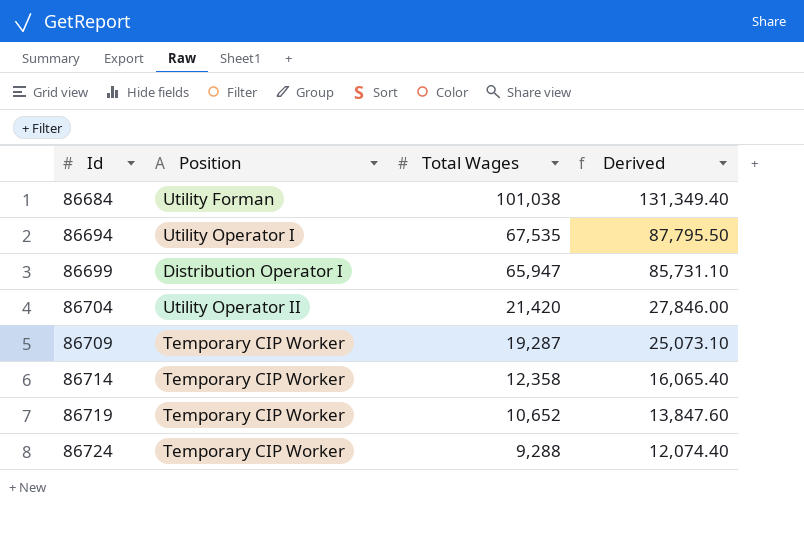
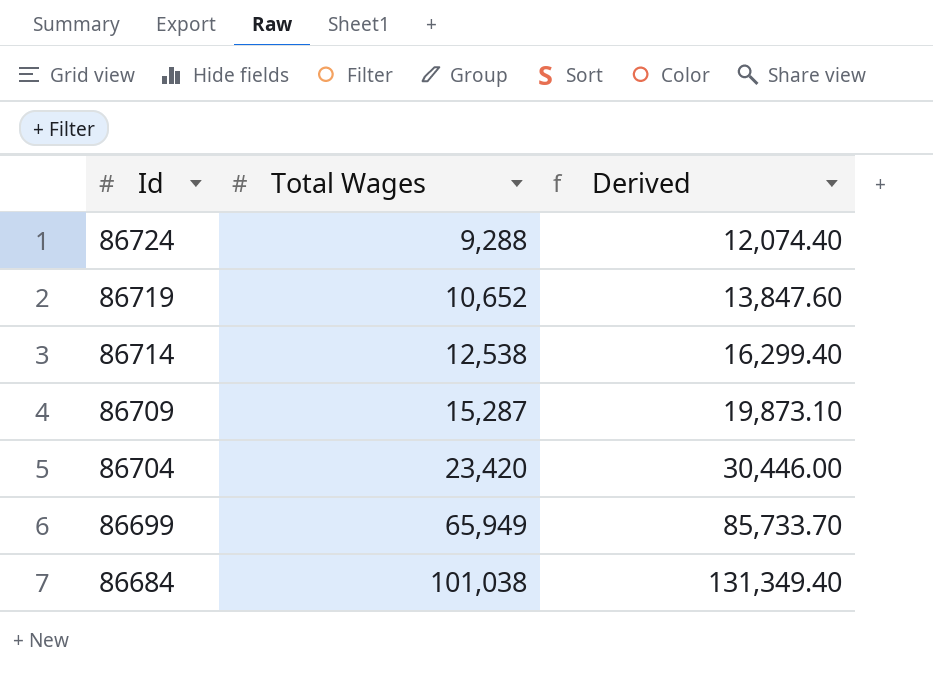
row order: Id ascending -> Id descending
column Position | position: 2 -> none
row 86694: Utility Operator I | 67,535 | 87,795.50 -> none
86714 | Total Wages: 12,358 -> 12,538
86714 | Derived: 16,065.40 -> 16,299.40
86709 | Total Wages: 19,287 -> 15,287
86709 | Derived: 25,073.10 -> 19,873.10
86704 | Total Wages: 21,420 -> 23,420
86704 | Derived: 27,846.00 -> 30,446.00
86699 | Total Wages: 65,947 -> 65,949
86699 | Derived: 85,731.10 -> 85,733.70

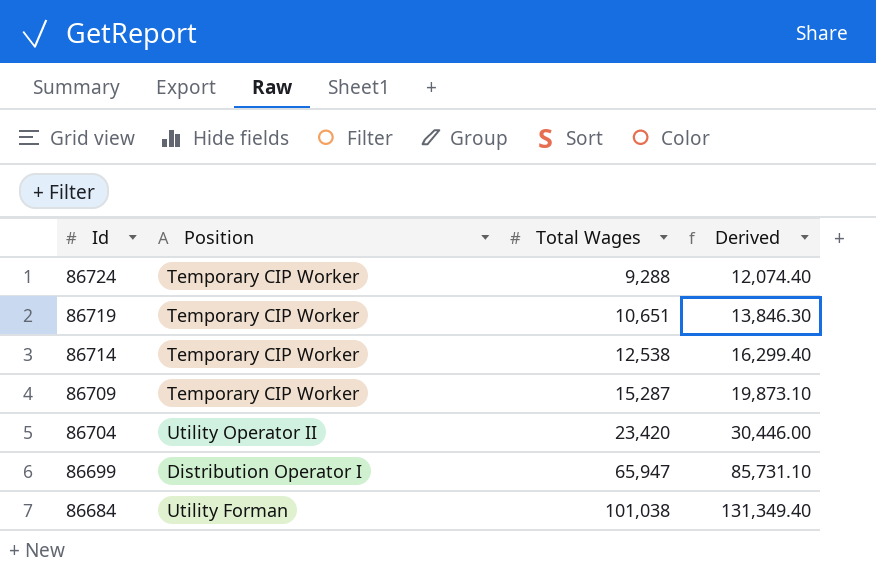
column Position | position: none -> 2
86719 | Total Wages: 10,652 -> 10,651
86719 | Derived: 13,847.60 -> 13,846.30
86699 | Total Wages: 65,949 -> 65,947
86699 | Derived: 85,733.70 -> 85,731.10

